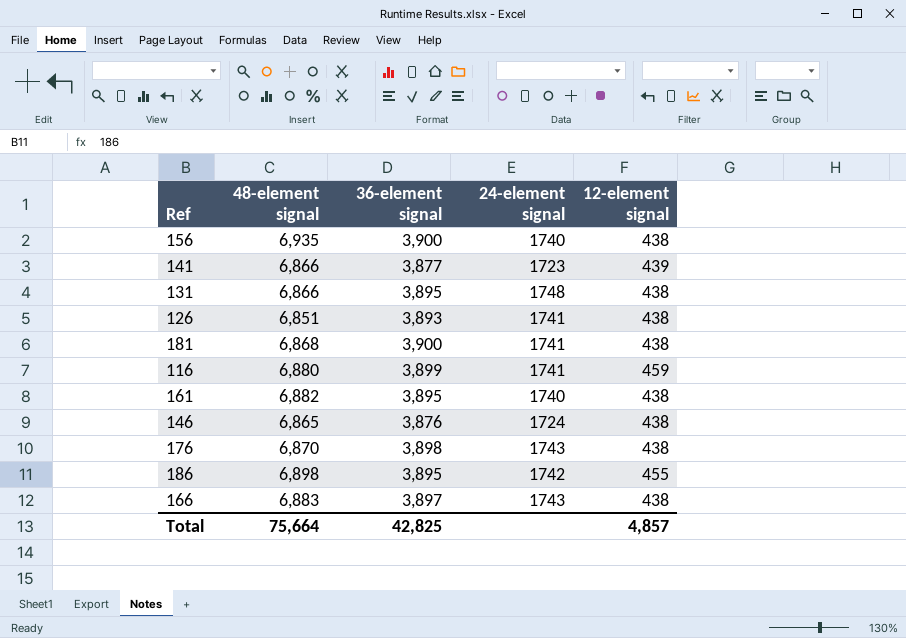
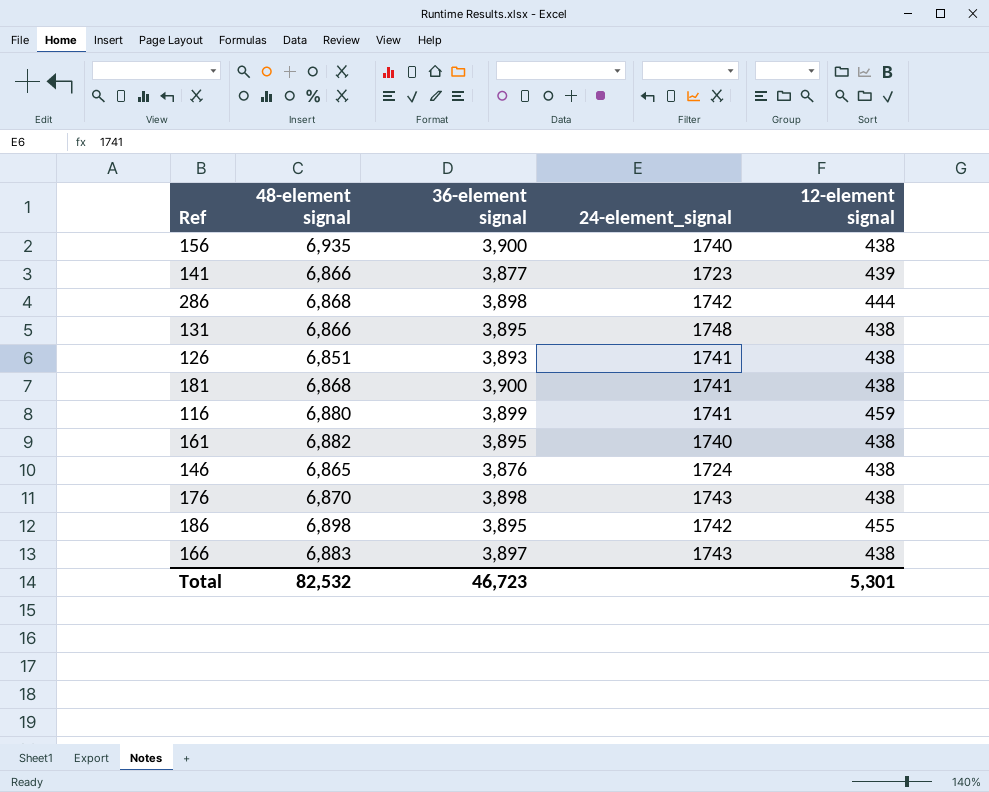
column name: 24-element signal -> 24-element_signal
row 286: none -> 6,868 | 3,898 | 1742 | 444
Total | 48-element signal: 75,664 -> 82,532
Total | 36-element signal: 42,825 -> 46,723
Total | 12-element signal: 4,857 -> 5,301

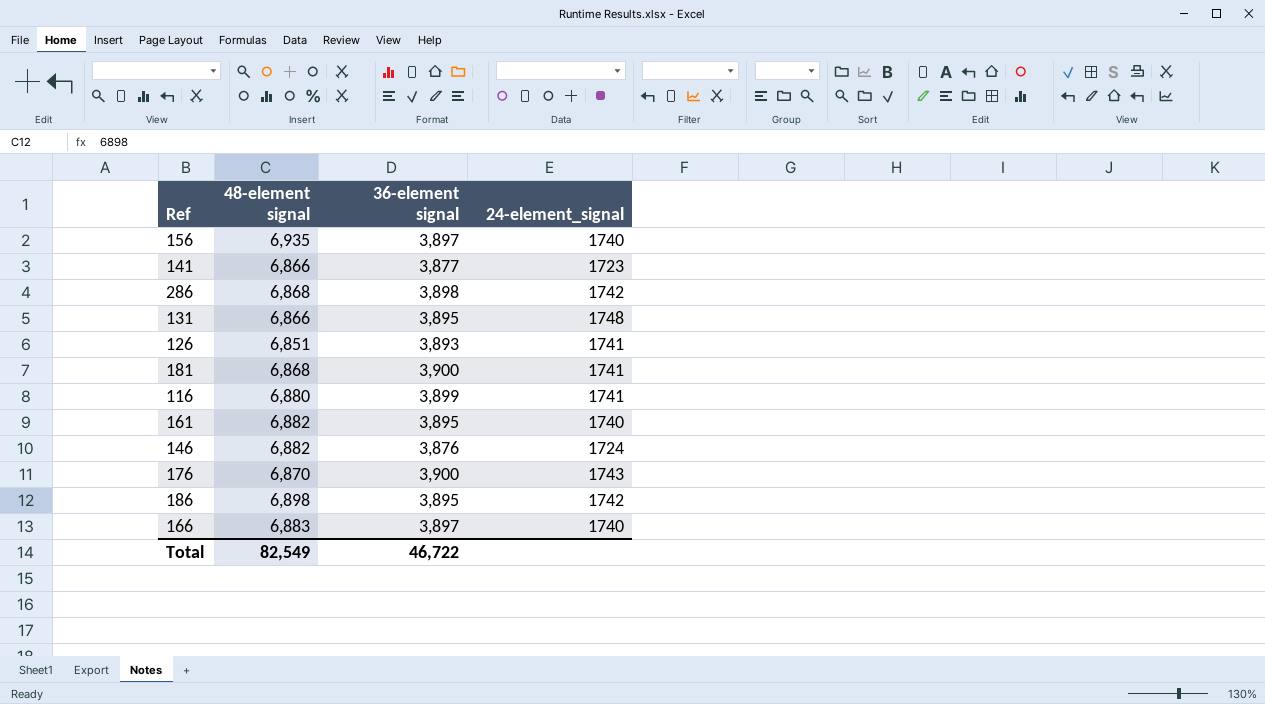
column 12-element signal | position: 5 -> none
156 | 36-element signal: 3,900 -> 3,897
146 | 48-element signal: 6,865 -> 6,882
176 | 36-element signal: 3,898 -> 3,900
166 | 24-element_signal: 1743 -> 1740
Total | 48-element signal: 82,532 -> 82,549
Total | 36-element signal: 46,723 -> 46,722

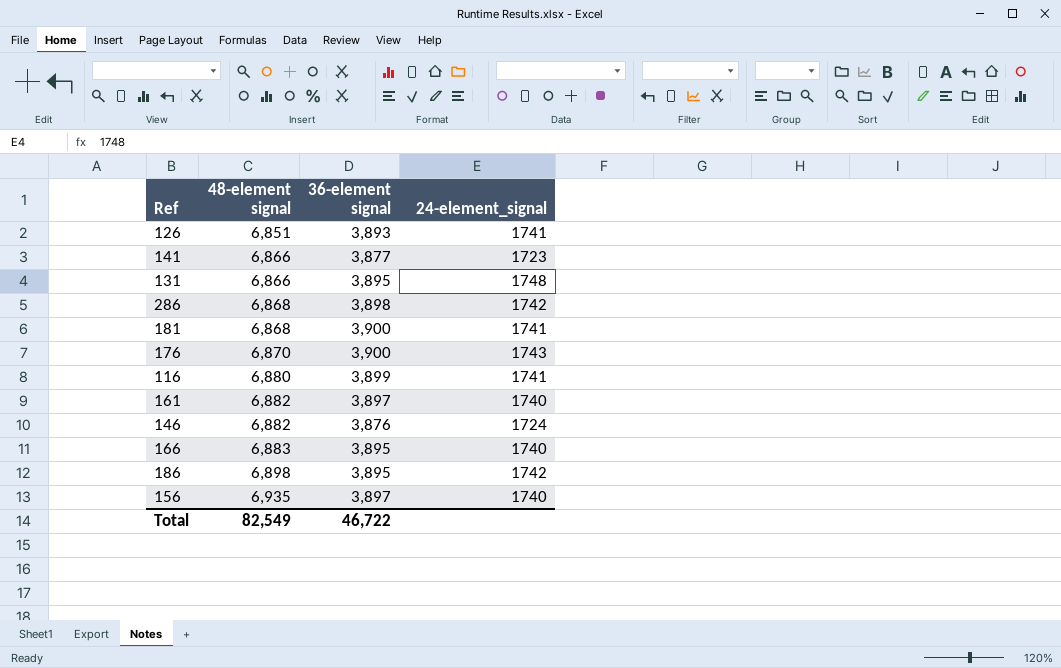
row order: none -> 48-element signal ascending
161 | 36-element signal: 3,895 -> 3,897
166 | 36-element signal: 3,897 -> 3,895

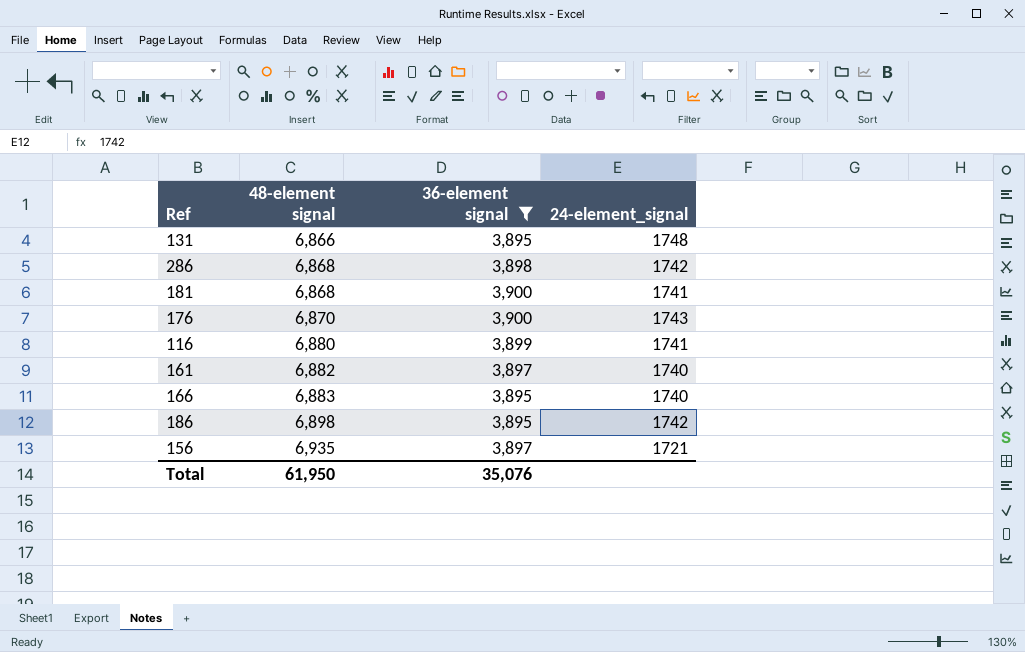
filter: none -> 36-element signal >= 3,895
156 | 24-element_signal: 1740 -> 1721
Total | 48-element signal: 82,549 -> 61,950
Total | 36-element signal: 46,722 -> 35,076

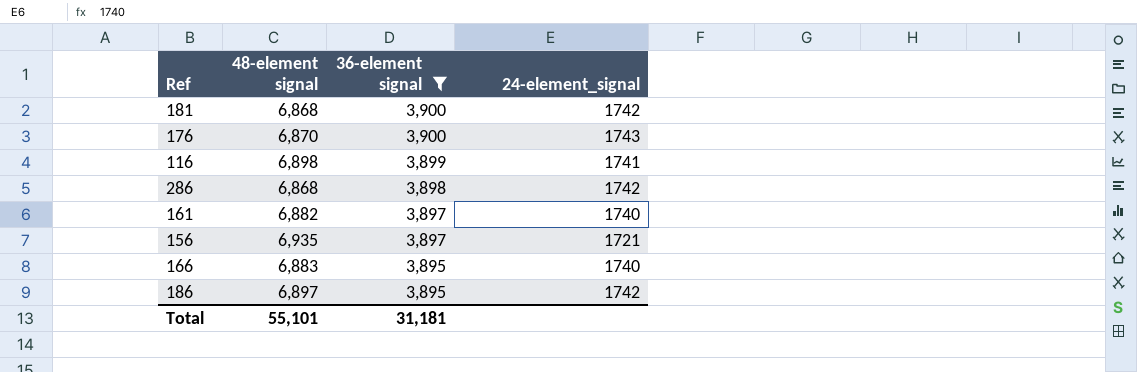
row order: 48-element signal ascending -> 36-element signal descending
row 131: 6,866 | 3,895 | 1748 -> none
181 | 24-element_signal: 1741 -> 1742
116 | 48-element signal: 6,880 -> 6,898
186 | 48-element signal: 6,898 -> 6,897
Total | 48-element signal: 61,950 -> 55,101
Total | 36-element signal: 35,076 -> 31,181

